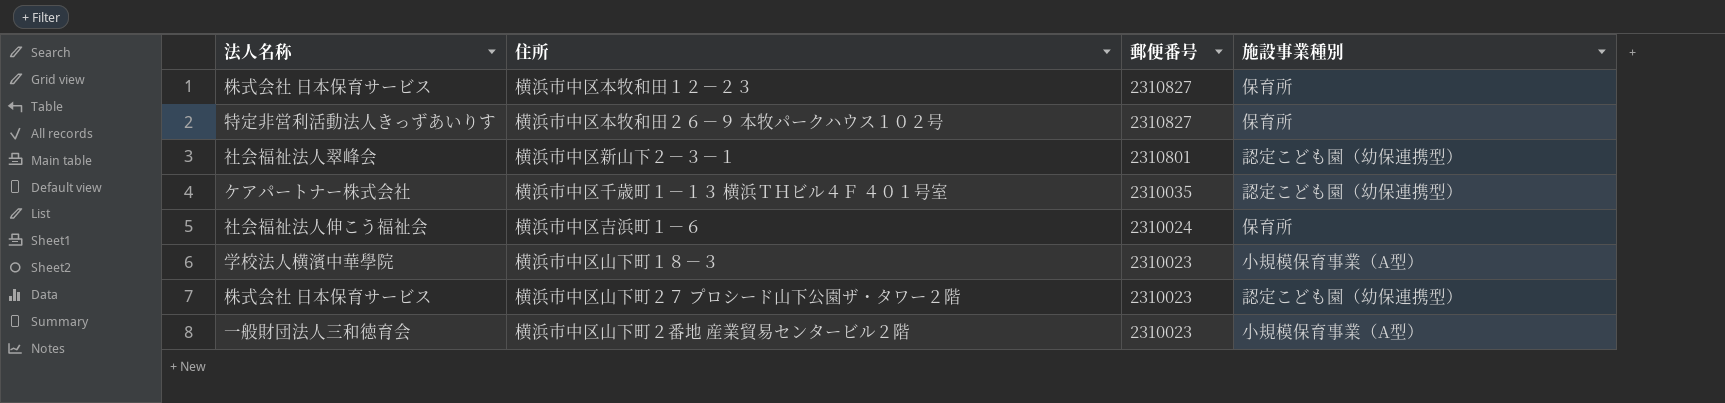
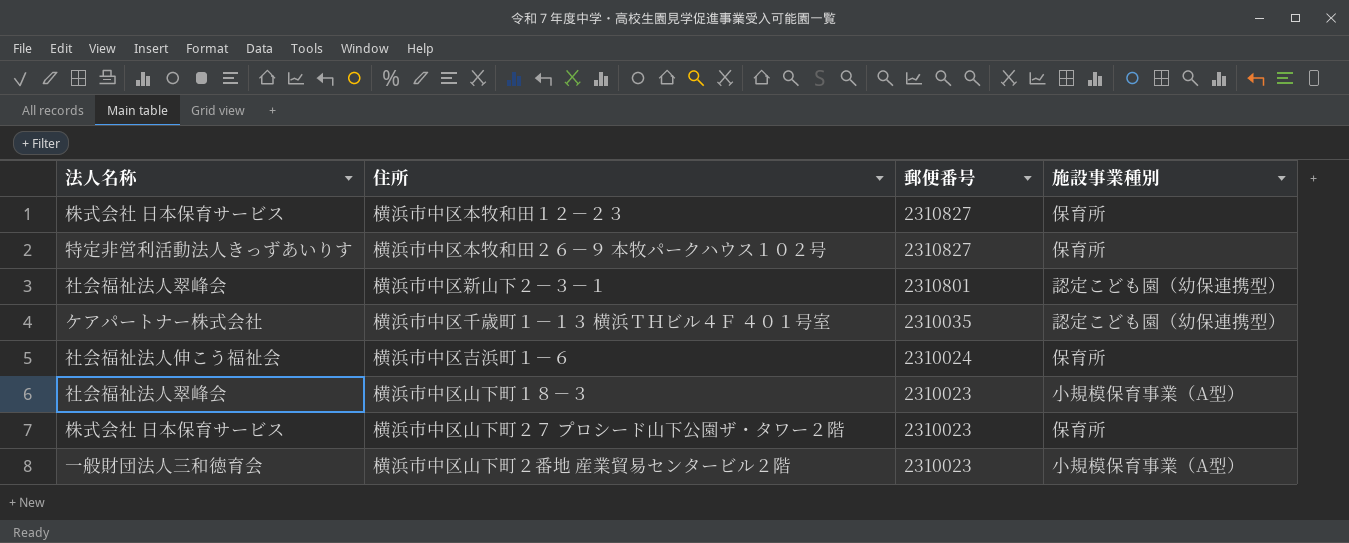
横浜市中区山下町１８－３ | 法人名称: 学校法人横濱中華學院 -> 社会福祉法人翠峰会
横浜市中区山下町２７ プロシード山下公園ザ・タワー２階 | 施設事業種別: 認定こども園（幼保連携型） -> 保育所

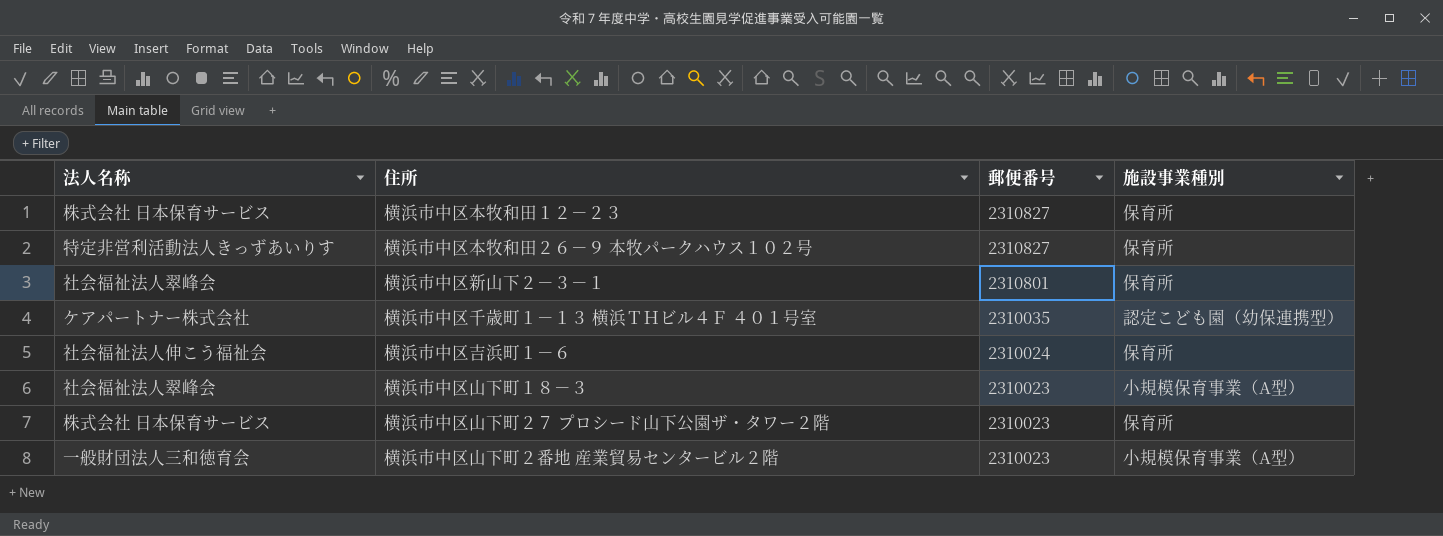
横浜市中区新山下２－３－１ | 施設事業種別: 認定こども園（幼保連携型） -> 保育所

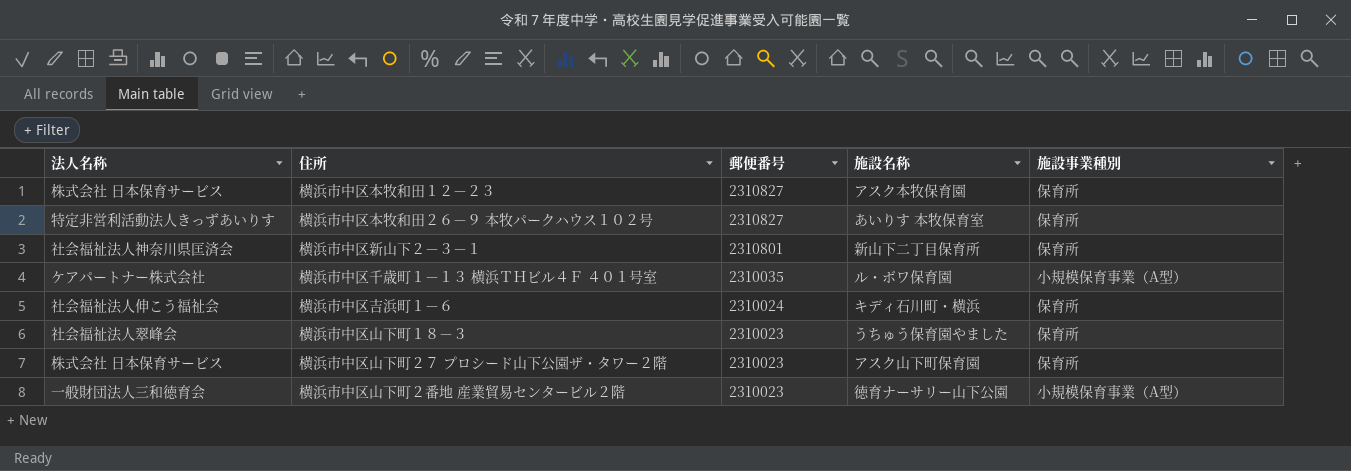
column 施設名称 | position: none -> 4
横浜市中区新山下２－３－１ | 法人名称: 社会福祉法人翠峰会 -> 社会福祉法人神奈川県匡済会
横浜市中区千歳町１－１３ 横浜ＴＨビル４Ｆ ４０１号室 | 施設事業種別: 認定こども園（幼保連携型） -> 小規模保育事業（A型）
横浜市中区山下町１８－３ | 施設事業種別: 小規模保育事業（A型） -> 保育所

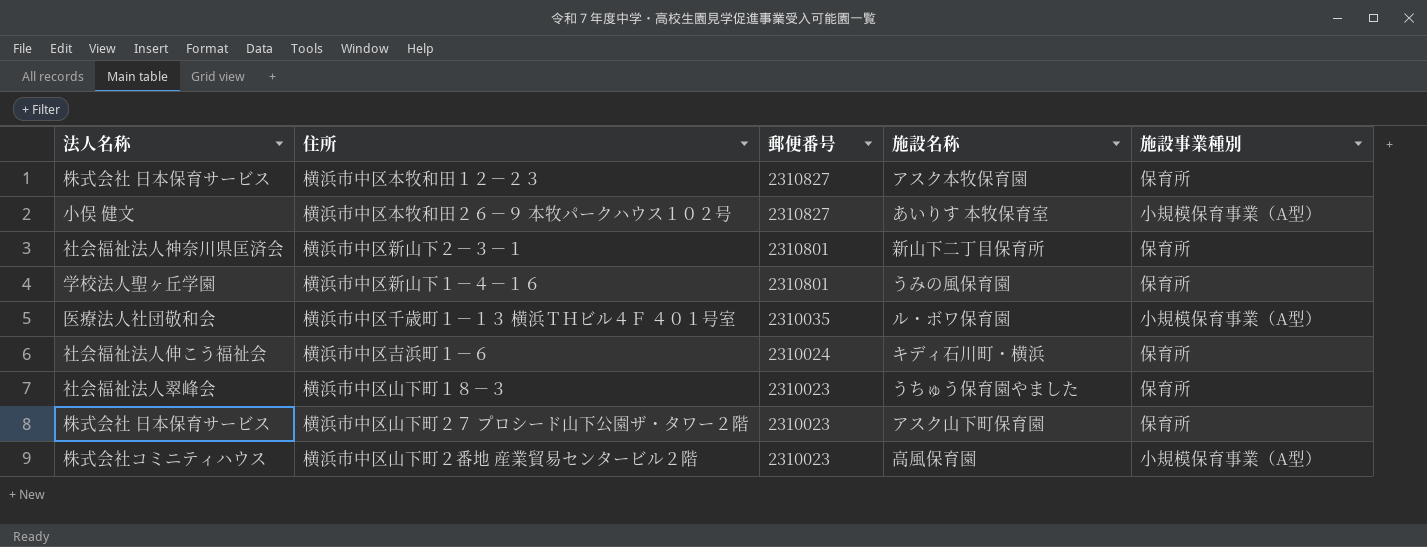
横浜市中区本牧和田２６－９ 本牧パークハウス１０２号 | 法人名称: 特定非営利活動法人きっずあいりす -> 小俣 健文
横浜市中区本牧和田２６－９ 本牧パークハウス１０２号 | 施設事業種別: 保育所 -> 小規模保育事業（A型）
row 横浜市中区新山下１－４－１６: none -> 学校法人聖ヶ丘学園 | 2310801 | うみの風保育園 | 保育所
横浜市中区千歳町１－１３ 横浜ＴＨビル４Ｆ ４０１号室 | 法人名称: ケアパートナー株式会社 -> 医療法人社団敬和会
横浜市中区山下町２番地 産業貿易センタービル２階 | 法人名称: 一般財団法人三和徳育会 -> 株式会社コミニティハウス
横浜市中区山下町２番地 産業貿易センタービル２階 | 施設名称: 徳育ナーサリー山下公園 -> 高風保育園

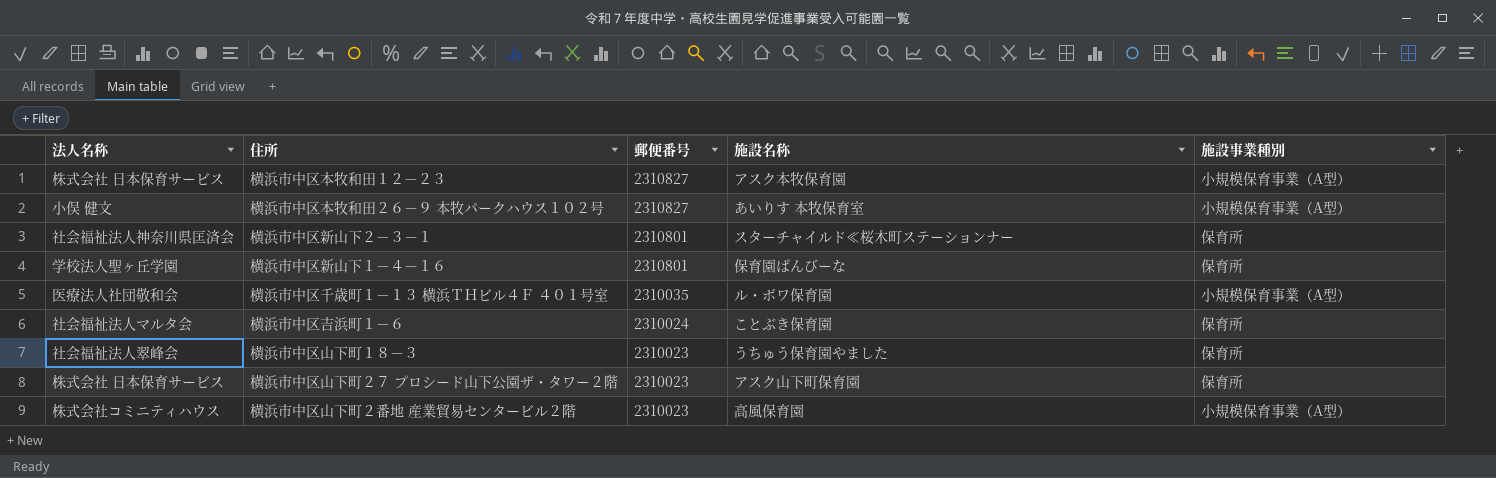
横浜市中区本牧和田１２－２３ | 施設事業種別: 保育所 -> 小規模保育事業（A型）
横浜市中区新山下２－３－１ | 施設名称: 新山下二丁目保育所 -> スターチャイルド≪桜木町ステーションナー
横浜市中区新山下１－４－１６ | 施設名称: うみの風保育園 -> 保育園ばんびーな
横浜市中区吉浜町１－６ | 法人名称: 社会福祉法人伸こう福祉会 -> 社会福祉法人マルタ会
横浜市中区吉浜町１－６ | 施設名称: キディ石川町・横浜 -> ことぶき保育園

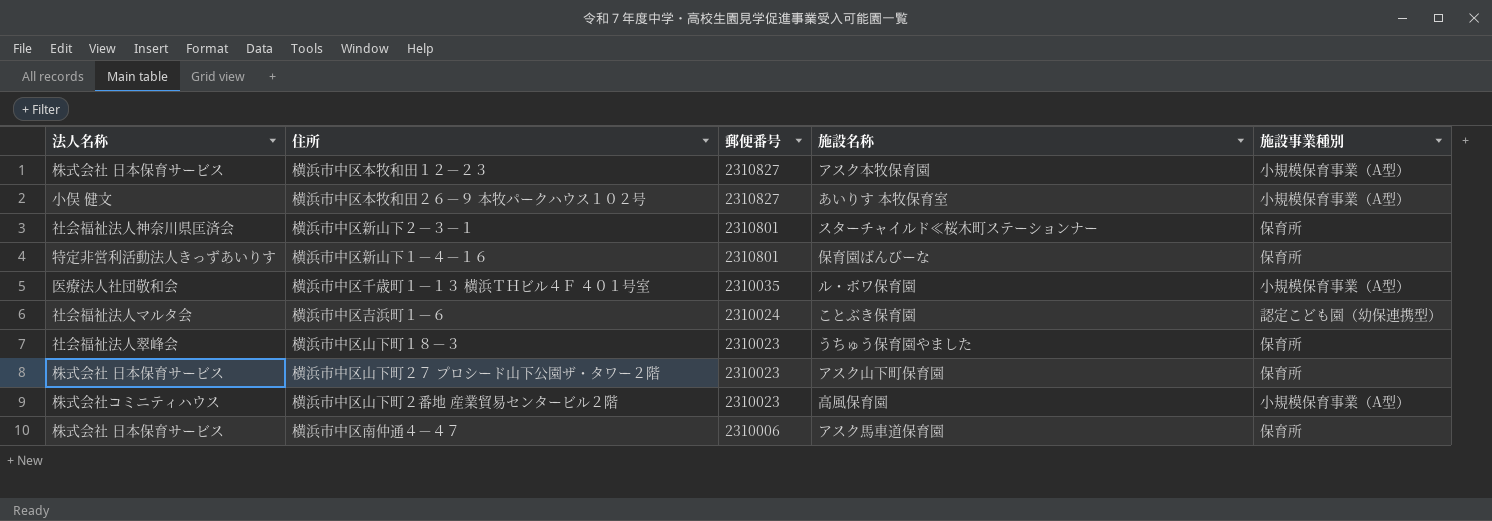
横浜市中区新山下１－４－１６ | 法人名称: 学校法人聖ヶ丘学園 -> 特定非営利活動法人きっずあいりす
横浜市中区吉浜町１－６ | 施設事業種別: 保育所 -> 認定こども園（幼保連携型）
row 横浜市中区南仲通４－４７: none -> 株式会社 日本保育サービス | 2310006 | アスク馬車道保育園 | 保育所

